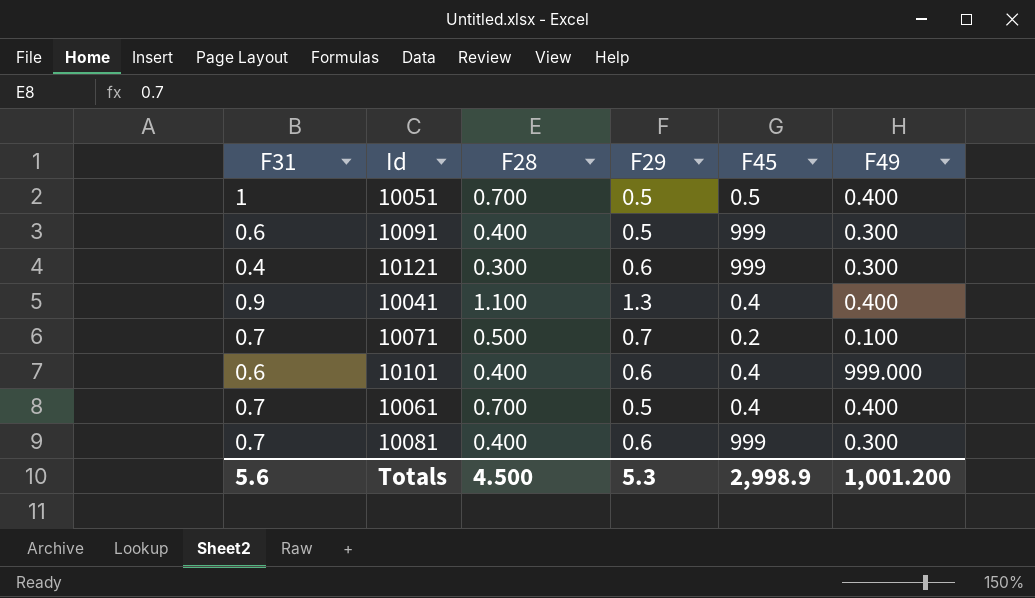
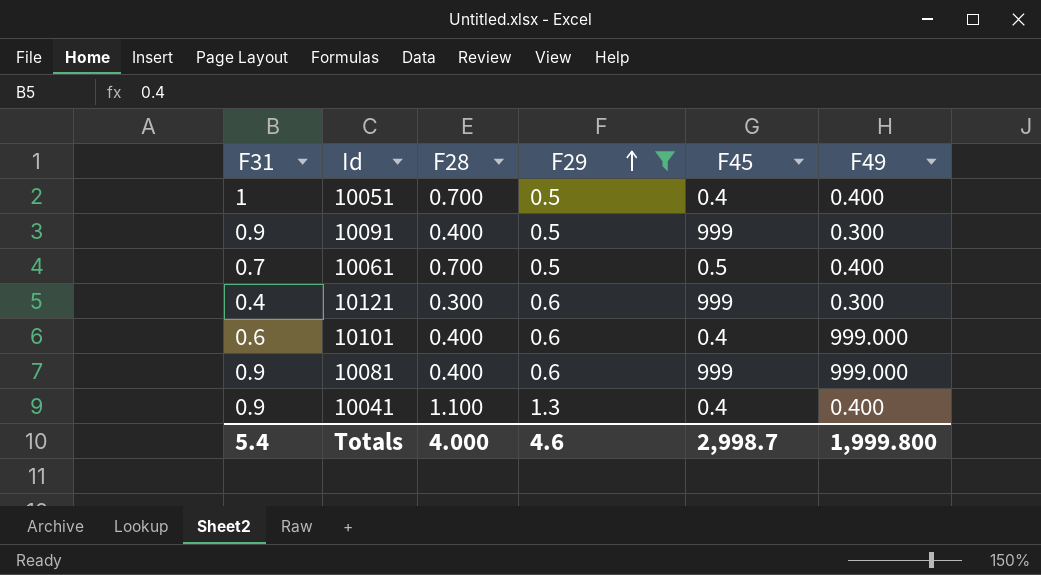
filter: none -> F29 != 0.7
row order: none -> F29 ascending
10051 | F45: 0.5 -> 0.4
10091 | F31: 0.6 -> 0.9
10061 | F45: 0.4 -> 0.5
10081 | F31: 0.7 -> 0.9
10081 | F49: 0.300 -> 999.000
Totals | F31: 5.6 -> 5.4
Totals | F28: 4.500 -> 4.000
Totals | F29: 5.3 -> 4.6
Totals | F45: 2,998.9 -> 2,998.7
Totals | F49: 1,001.200 -> 1,999.800

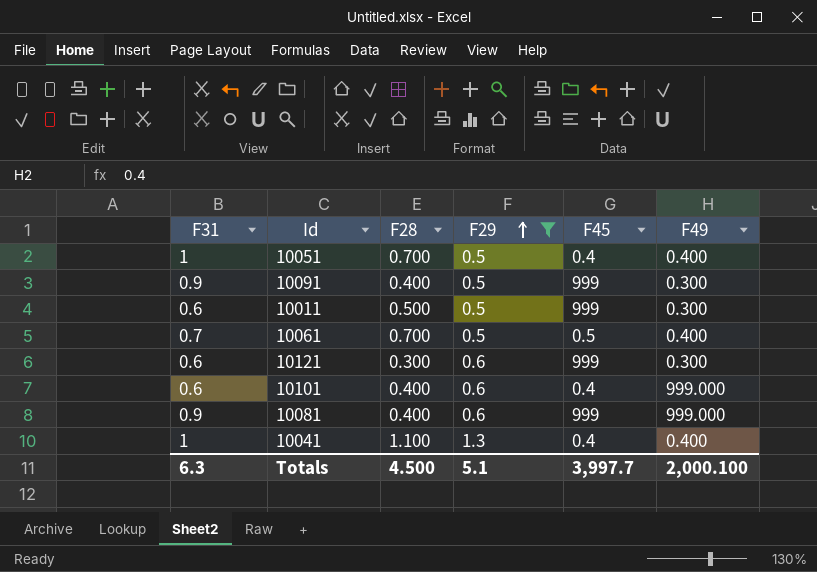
row 10011: none -> 0.6 | 0.500 | 0.5 | 999 | 0.300
10121 | F31: 0.4 -> 0.6
10041 | F31: 0.9 -> 1
Totals | F31: 5.4 -> 6.3
Totals | F28: 4.000 -> 4.500
Totals | F29: 4.6 -> 5.1
Totals | F45: 2,998.7 -> 3,997.7
Totals | F49: 1,999.800 -> 2,000.100

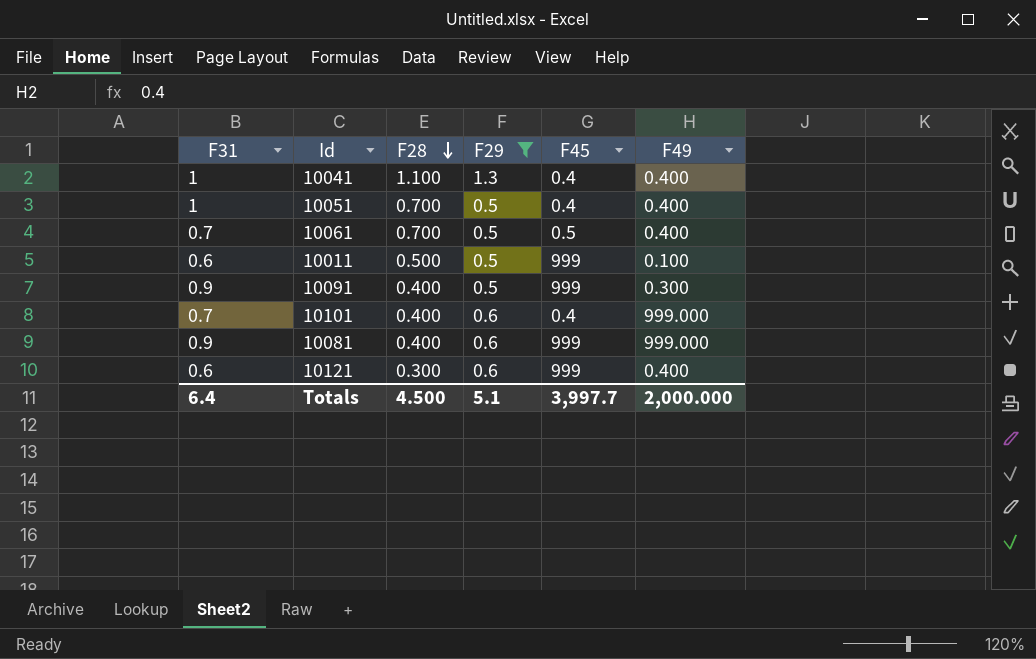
row order: F29 ascending -> F28 descending
10011 | F49: 0.300 -> 0.100
10101 | F31: 0.6 -> 0.7
10121 | F49: 0.300 -> 0.400
Totals | F31: 6.3 -> 6.4
Totals | F49: 2,000.100 -> 2,000.000

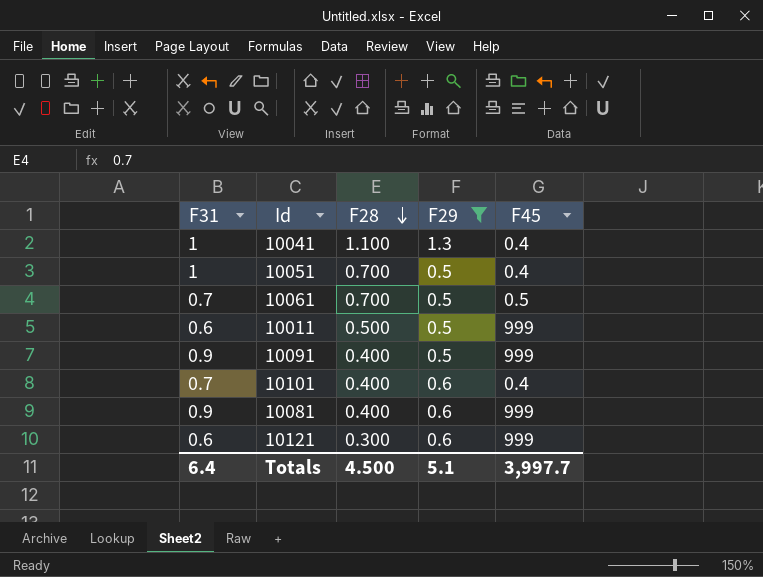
column F49 | position: 6 -> none

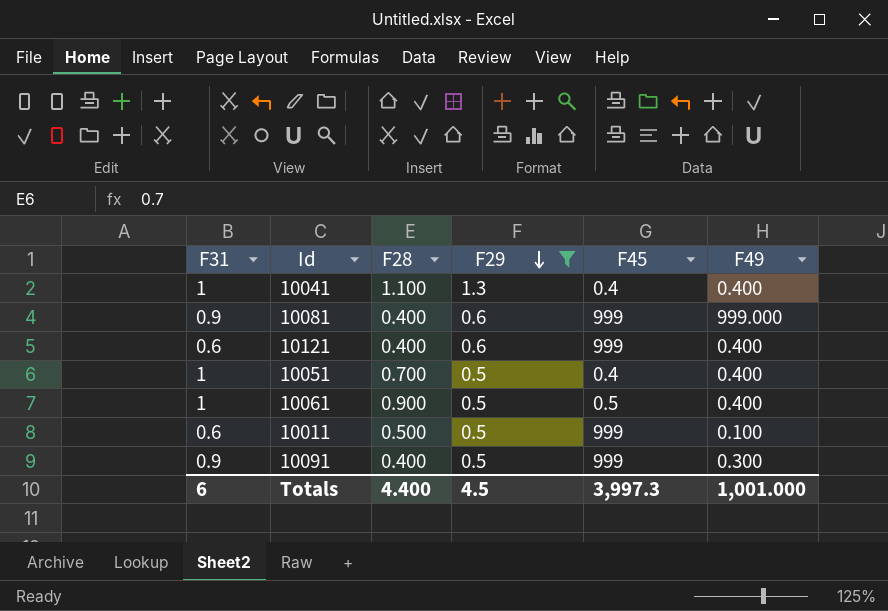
row order: F28 descending -> F29 descending
column F49 | position: none -> 6
row 10101: 0.7 | 0.400 | 0.6 | 0.4 -> none
10121 | F28: 0.300 -> 0.400
10061 | F31: 0.7 -> 1
10061 | F28: 0.700 -> 0.900
Totals | F31: 6.4 -> 6
Totals | F28: 4.500 -> 4.400
Totals | F29: 5.1 -> 4.5
Totals | F45: 3,997.7 -> 3,997.3

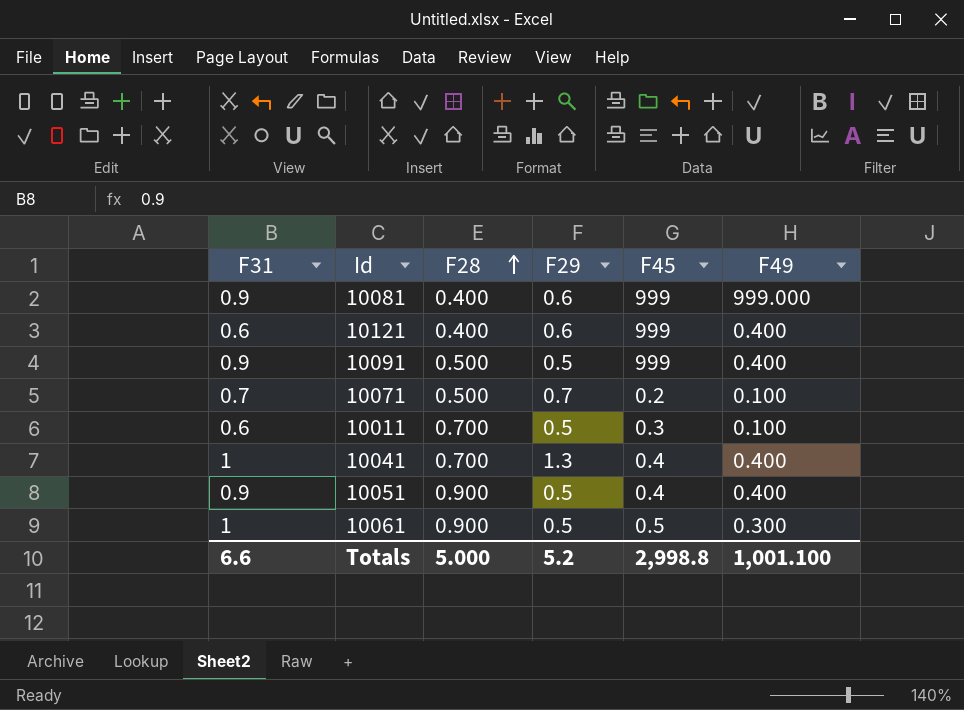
filter: F29 != 0.7 -> none
row order: F29 descending -> F28 ascending
10091 | F28: 0.400 -> 0.500
10091 | F49: 0.300 -> 0.400
10011 | F28: 0.500 -> 0.700
10011 | F45: 999 -> 0.3
10041 | F28: 1.100 -> 0.700
10051 | F31: 1 -> 0.9
10051 | F28: 0.700 -> 0.900
10061 | F49: 0.400 -> 0.300
Totals | F31: 6 -> 6.6
Totals | F28: 4.400 -> 5.000
Totals | F29: 4.5 -> 5.2
Totals | F45: 3,997.3 -> 2,998.8
Totals | F49: 1,001.000 -> 1,001.100

